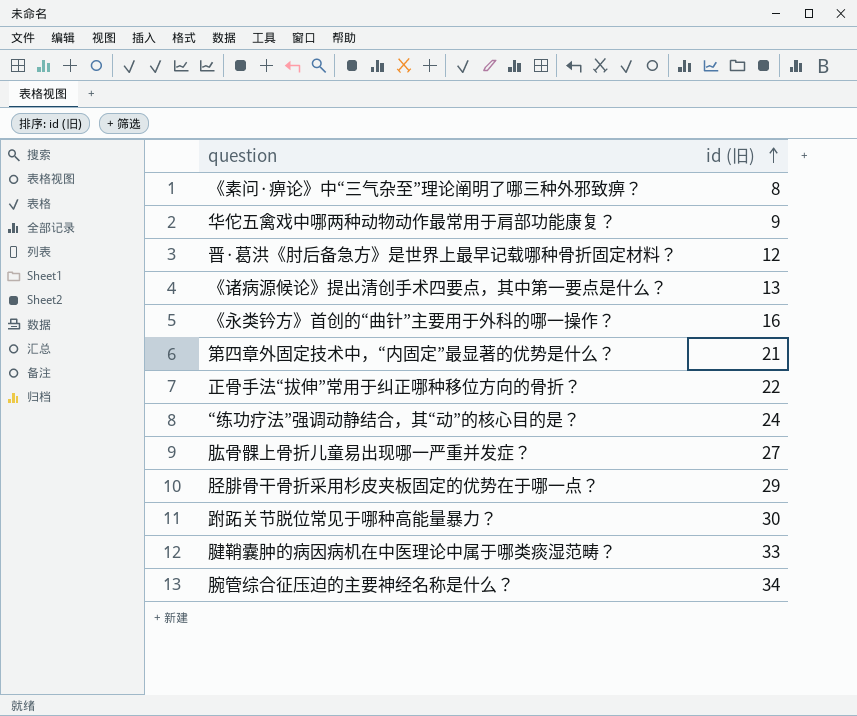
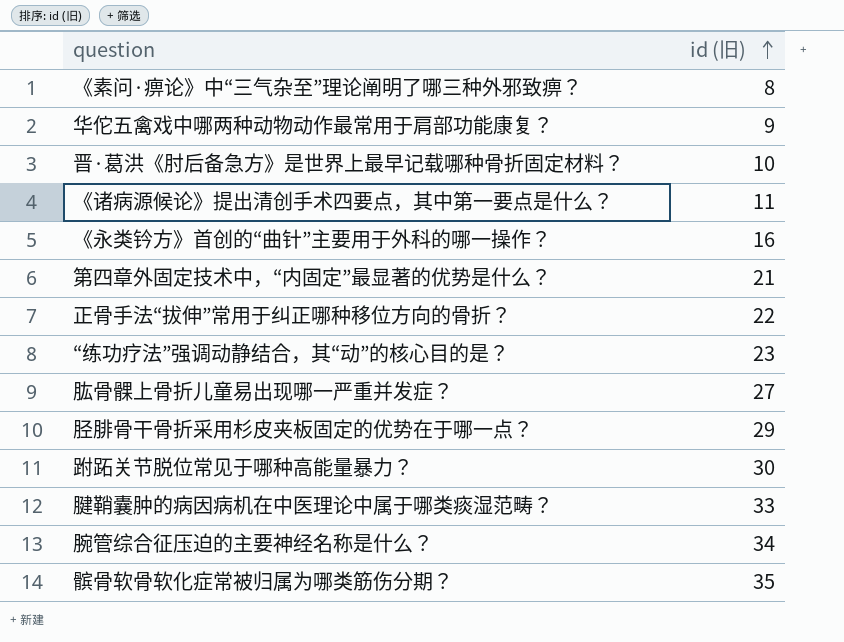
晋·葛洪《肘后备急方》是世界上最早记载哪种骨折固定材料？ | id (旧): 12 -> 10
《诸病源候论》提出清创手术四要点，其中第一要点是什么？ | id (旧): 13 -> 11
“练功疗法”强调动静结合，其“动”的核心目的是？ | id (旧): 24 -> 23
row 髌骨软骨软化症常被归属为哪类筋伤分期？: none -> 35

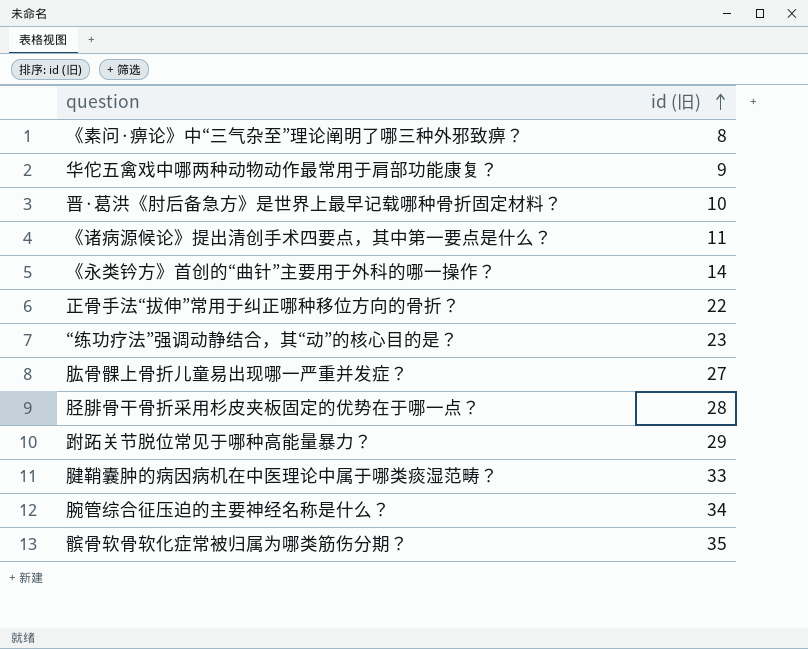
row 第四章外固定技术中，“内固定”最显著的优势是什么？: 21 -> none
《永类钤方》首创的“曲针”主要用于外科的哪一操作？ | id (旧): 16 -> 14
胫腓骨干骨折采用杉皮夹板固定的优势在于哪一点？ | id (旧): 29 -> 28
跗跖关节脱位常见于哪种高能量暴力？ | id (旧): 30 -> 29

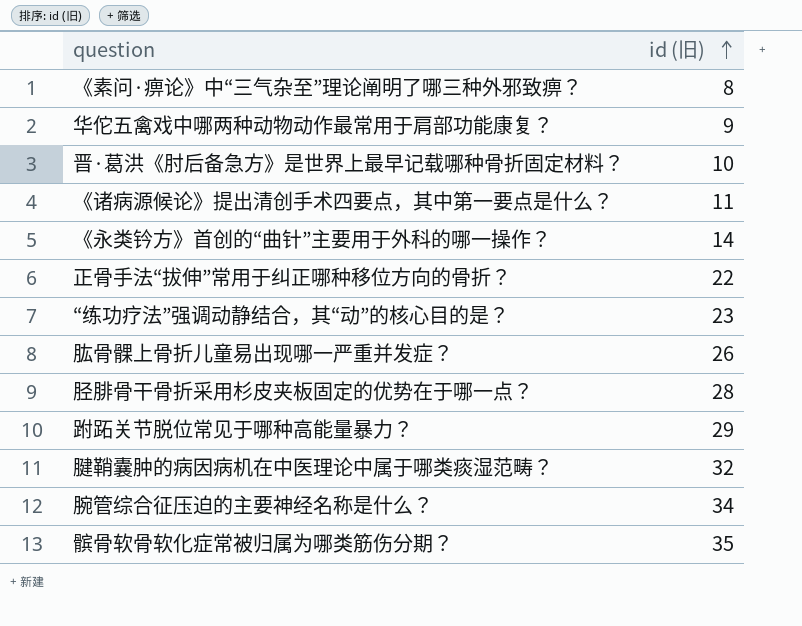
肱骨髁上骨折儿童易出现哪一严重并发症？ | id (旧): 27 -> 26
腱鞘囊肿的病因病机在中医理论中属于哪类痰湿范畴？ | id (旧): 33 -> 32

